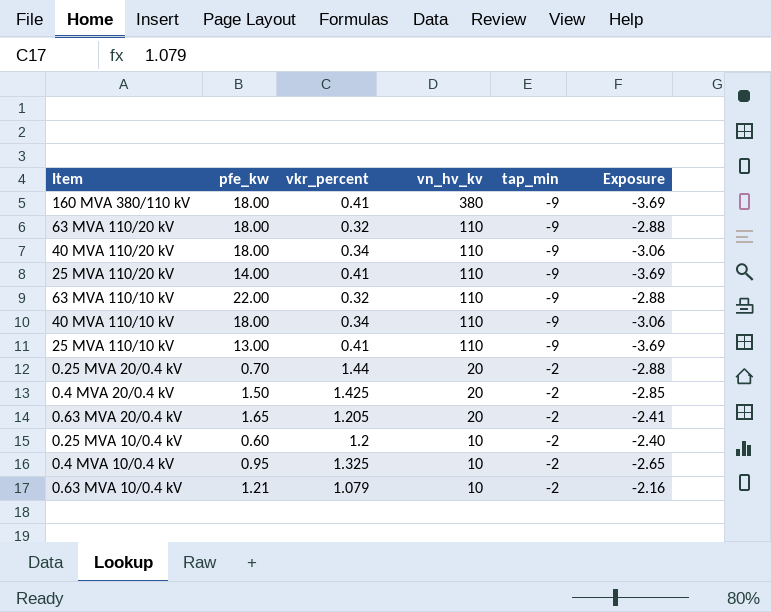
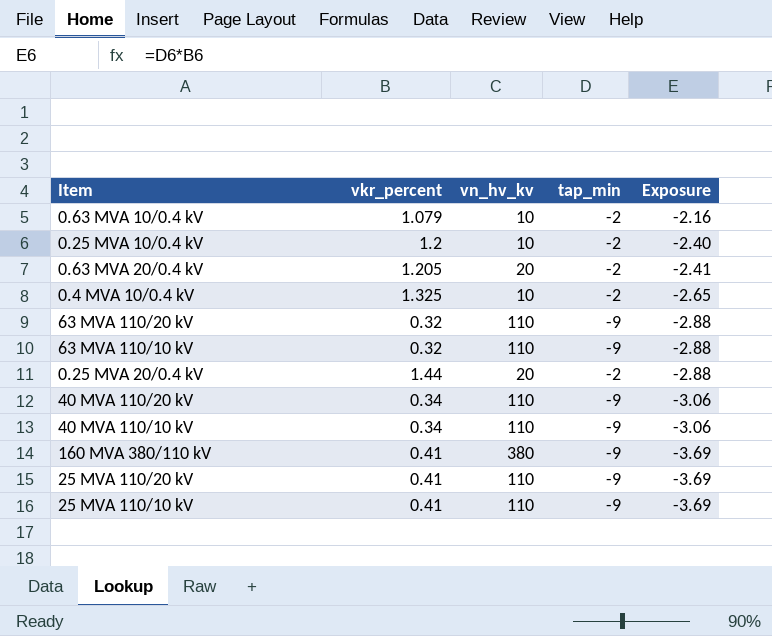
row order: vn_hv_kv descending -> Exposure descending
column pfe_kw | position: 2 -> none
row 0.4 MVA 20/0.4 kV: 1.50 | 1.425 | 20 | -2 | -2.85 -> none

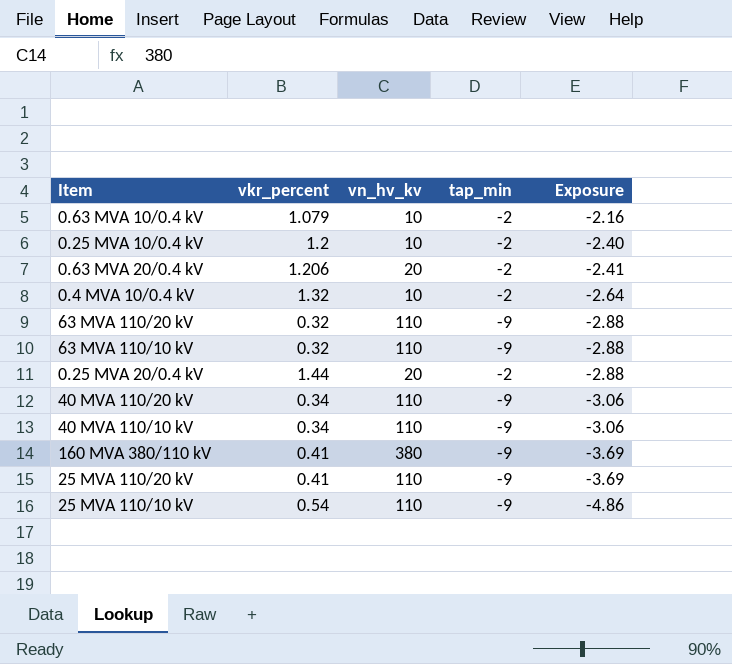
0.63 MVA 20/0.4 kV | vkr_percent: 1.205 -> 1.206
0.4 MVA 10/0.4 kV | vkr_percent: 1.325 -> 1.32
0.4 MVA 10/0.4 kV | Exposure: -2.65 -> -2.64
25 MVA 110/10 kV | vkr_percent: 0.41 -> 0.54
25 MVA 110/10 kV | Exposure: -3.69 -> -4.86

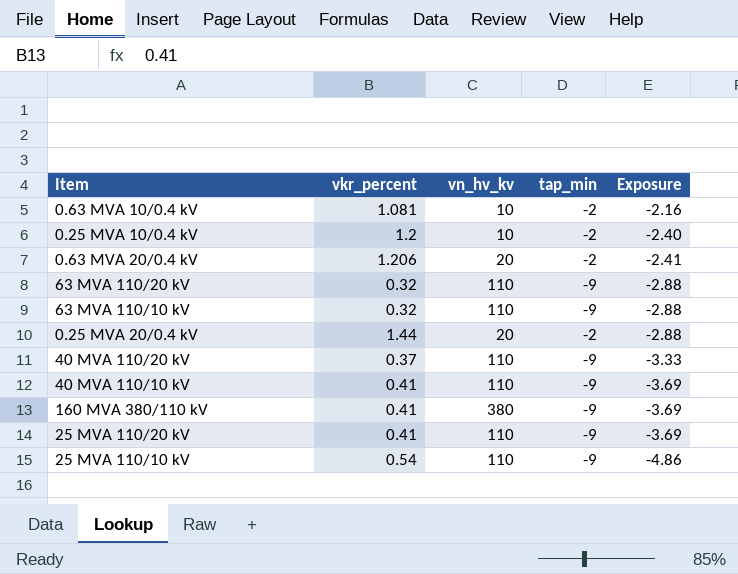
row 0.4 MVA 10/0.4 kV: 1.32 | 10 | -2 | -2.64 -> none
0.63 MVA 10/0.4 kV | vkr_percent: 1.079 -> 1.081
40 MVA 110/20 kV | vkr_percent: 0.34 -> 0.37
40 MVA 110/20 kV | Exposure: -3.06 -> -3.33
40 MVA 110/10 kV | vkr_percent: 0.34 -> 0.41
40 MVA 110/10 kV | Exposure: -3.06 -> -3.69

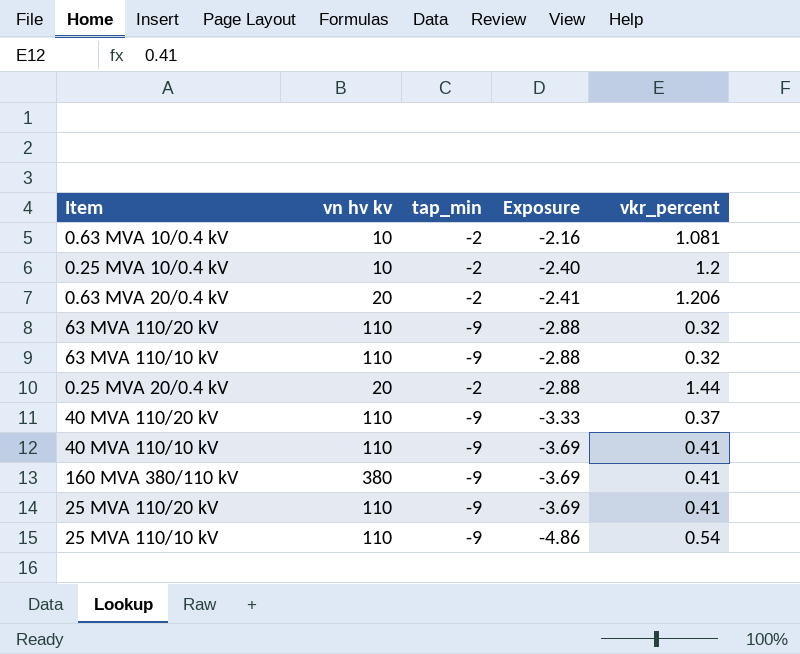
column name: vn_hv_kv -> vn hv kv
column vkr_percent | position: 2 -> 5

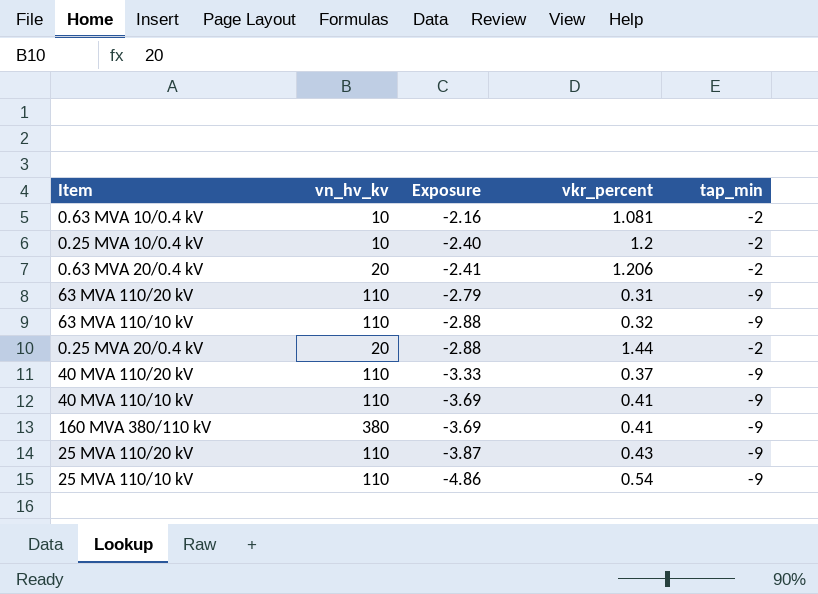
column name: vn hv kv -> vn_hv_kv
column tap_min | position: 3 -> 5
63 MVA 110/20 kV | Exposure: -2.88 -> -2.79
63 MVA 110/20 kV | vkr_percent: 0.32 -> 0.31
25 MVA 110/20 kV | Exposure: -3.69 -> -3.87
25 MVA 110/20 kV | vkr_percent: 0.41 -> 0.43

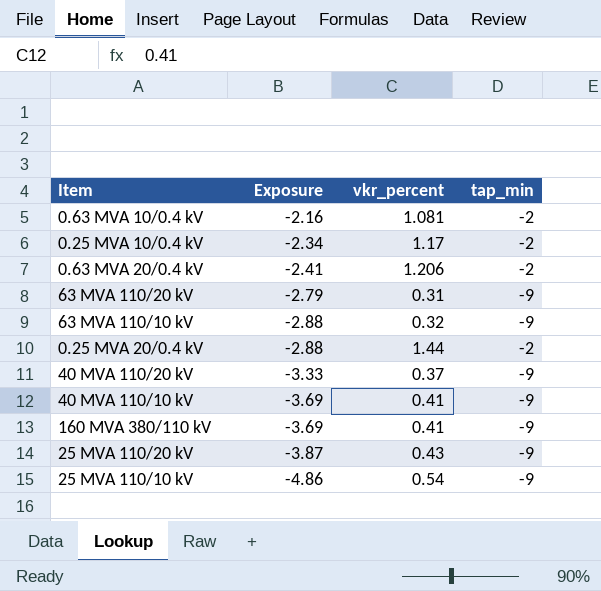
column vn_hv_kv | position: 2 -> none
0.25 MVA 10/0.4 kV | Exposure: -2.40 -> -2.34
0.25 MVA 10/0.4 kV | vkr_percent: 1.2 -> 1.17

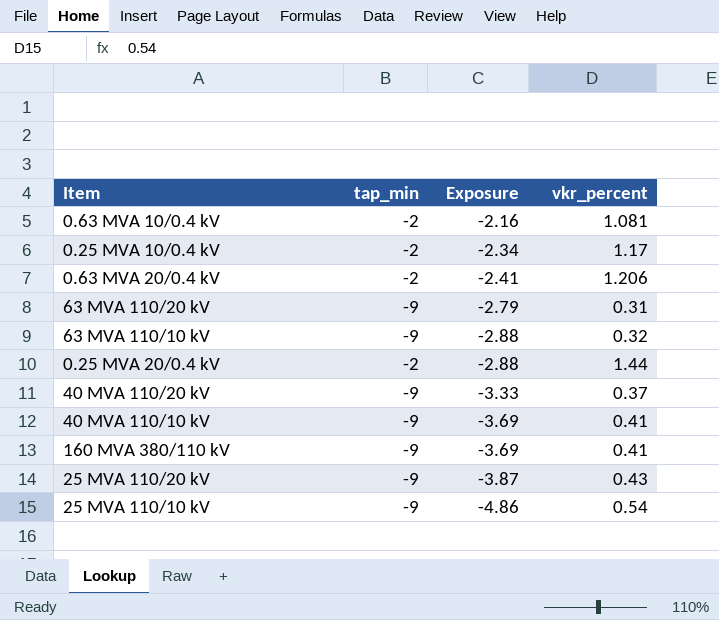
column tap_min | position: 4 -> 2

